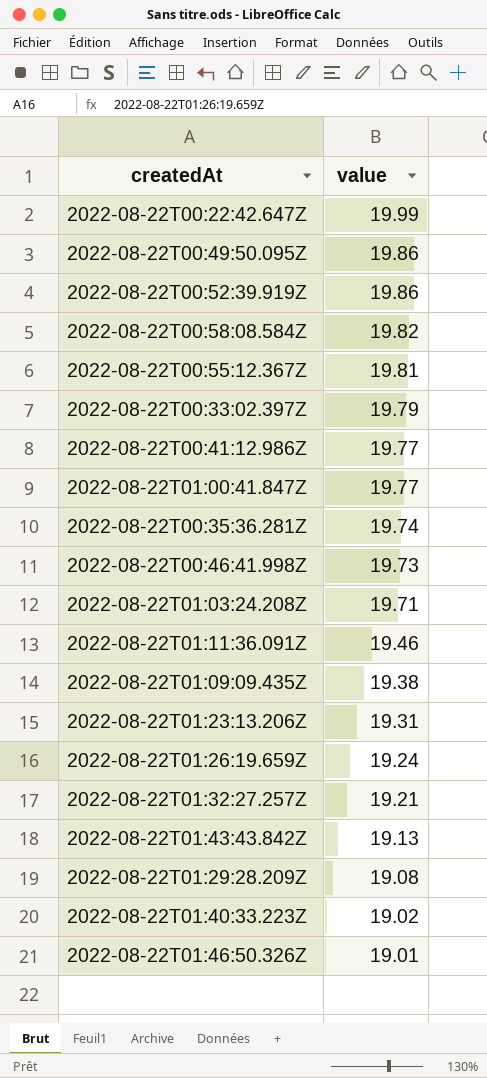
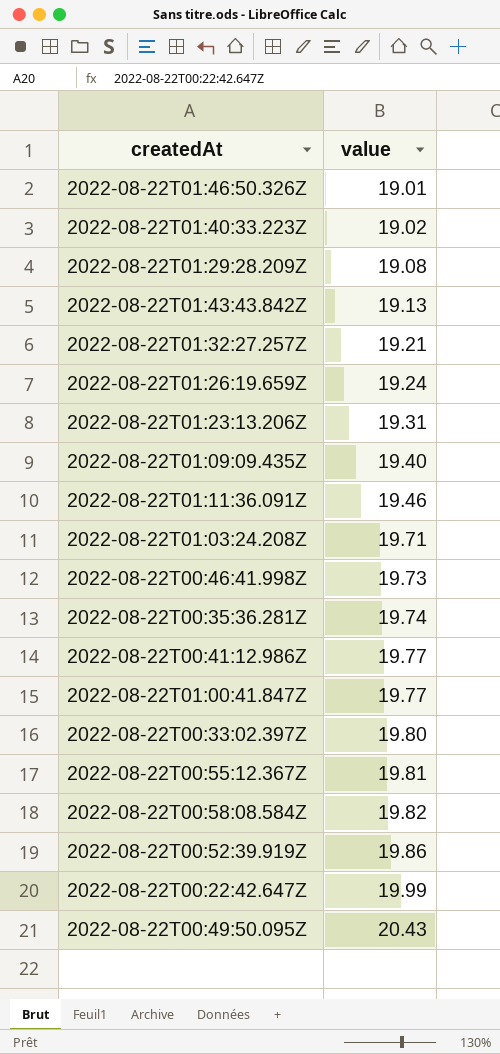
row order: value descending -> value ascending
2022-08-22T01:09:09.435Z | value: 19.38 -> 19.40
2022-08-22T00:33:02.397Z | value: 19.79 -> 19.80
2022-08-22T00:49:50.095Z | value: 19.86 -> 20.43

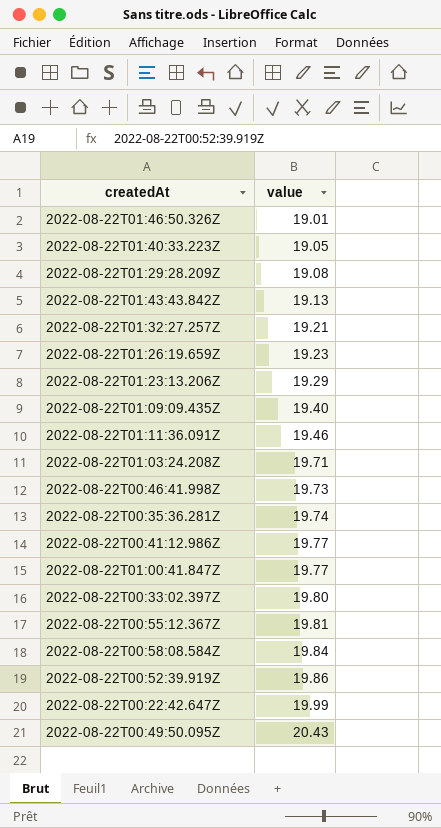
2022-08-22T01:40:33.223Z | value: 19.02 -> 19.05
2022-08-22T01:26:19.659Z | value: 19.24 -> 19.23
2022-08-22T01:23:13.206Z | value: 19.31 -> 19.29
2022-08-22T00:58:08.584Z | value: 19.82 -> 19.84

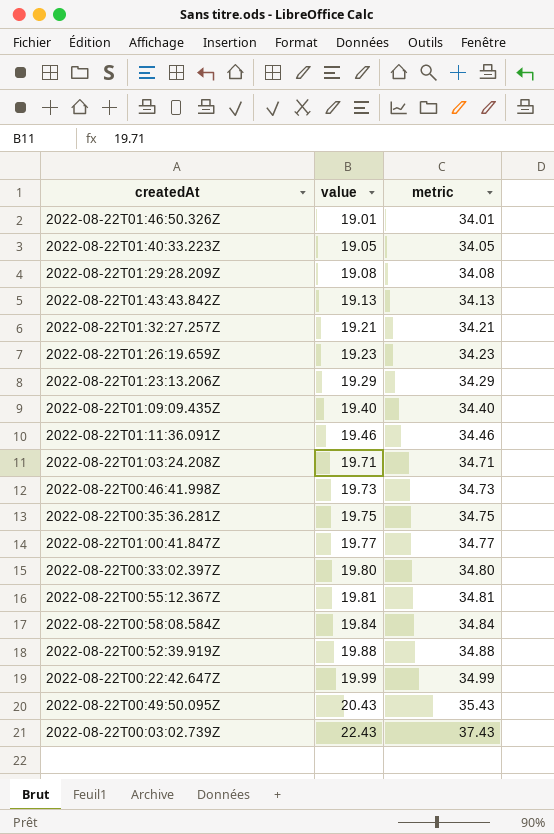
column metric | formula: none -> [value] + 15
row 2022-08-22T00:41:12.986Z: 19.77 -> none
2022-08-22T00:35:36.281Z | value: 19.74 -> 19.75
2022-08-22T00:52:39.919Z | value: 19.86 -> 19.88
row 2022-08-22T00:03:02.739Z: none -> 22.43 | 37.43

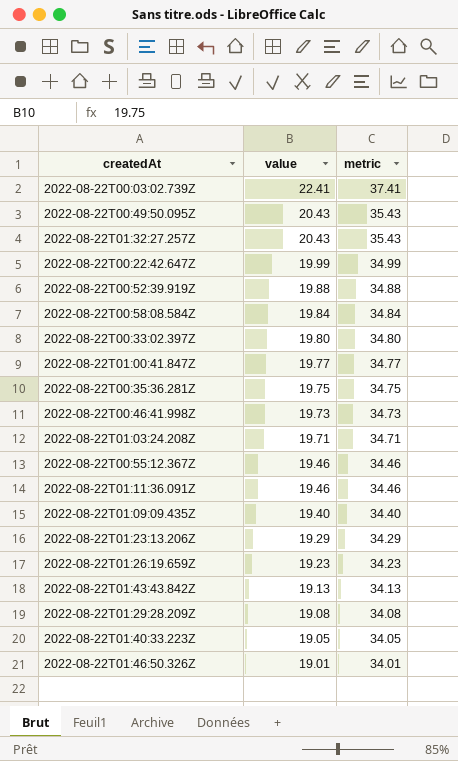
row order: value ascending -> value descending
2022-08-22T00:03:02.739Z | value: 22.43 -> 22.41
2022-08-22T00:03:02.739Z | metric: 37.43 -> 37.41
2022-08-22T01:32:27.257Z | value: 19.21 -> 20.43
2022-08-22T01:32:27.257Z | metric: 34.21 -> 35.43
2022-08-22T00:55:12.367Z | value: 19.81 -> 19.46
2022-08-22T00:55:12.367Z | metric: 34.81 -> 34.46

